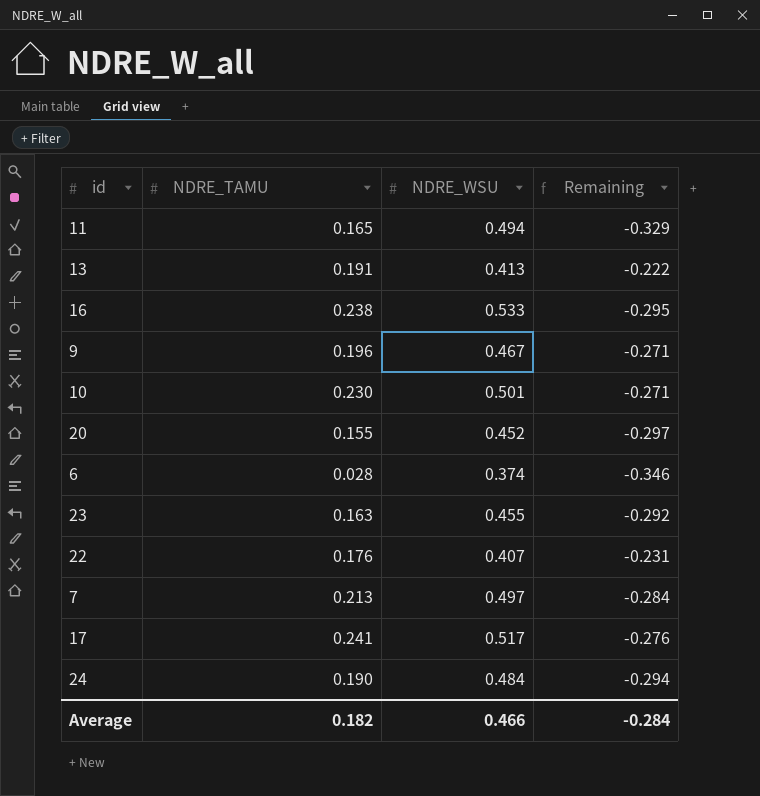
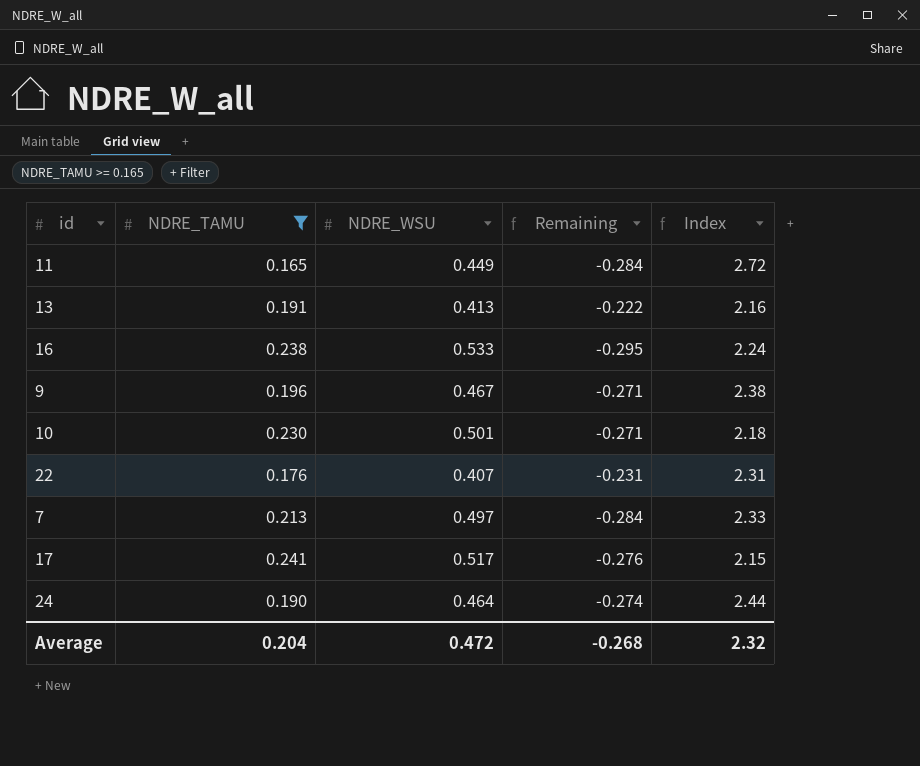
filter: none -> NDRE_TAMU >= 0.165
column Index | formula: none -> [NDRE_WSU] / [NDRE_TAMU]
11 | NDRE_WSU: 0.494 -> 0.449
11 | Remaining: -0.329 -> -0.284
24 | NDRE_WSU: 0.484 -> 0.464
24 | Remaining: -0.294 -> -0.274
Average | NDRE_TAMU: 0.182 -> 0.204
Average | NDRE_WSU: 0.466 -> 0.472
Average | Remaining: -0.284 -> -0.268

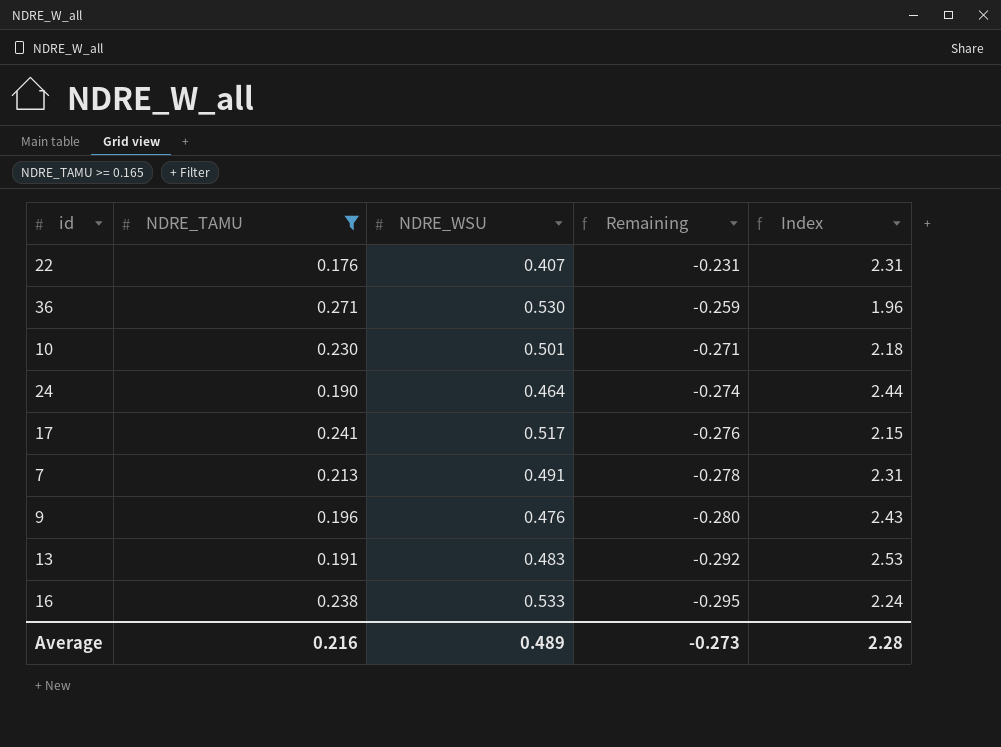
row order: none -> Remaining descending
row 11: 0.165 | 0.449 | -0.284 | 2.72 -> none
row 36: none -> 0.271 | 0.530 | -0.259 | 1.96
7 | NDRE_WSU: 0.497 -> 0.491
7 | Remaining: -0.284 -> -0.278
7 | Index: 2.33 -> 2.31
9 | NDRE_WSU: 0.467 -> 0.476
9 | Remaining: -0.271 -> -0.280
9 | Index: 2.38 -> 2.43
13 | NDRE_WSU: 0.413 -> 0.483
13 | Remaining: -0.222 -> -0.292
13 | Index: 2.16 -> 2.53
Average | NDRE_TAMU: 0.204 -> 0.216
Average | NDRE_WSU: 0.472 -> 0.489
Average | Remaining: -0.268 -> -0.273
Average | Index: 2.32 -> 2.28

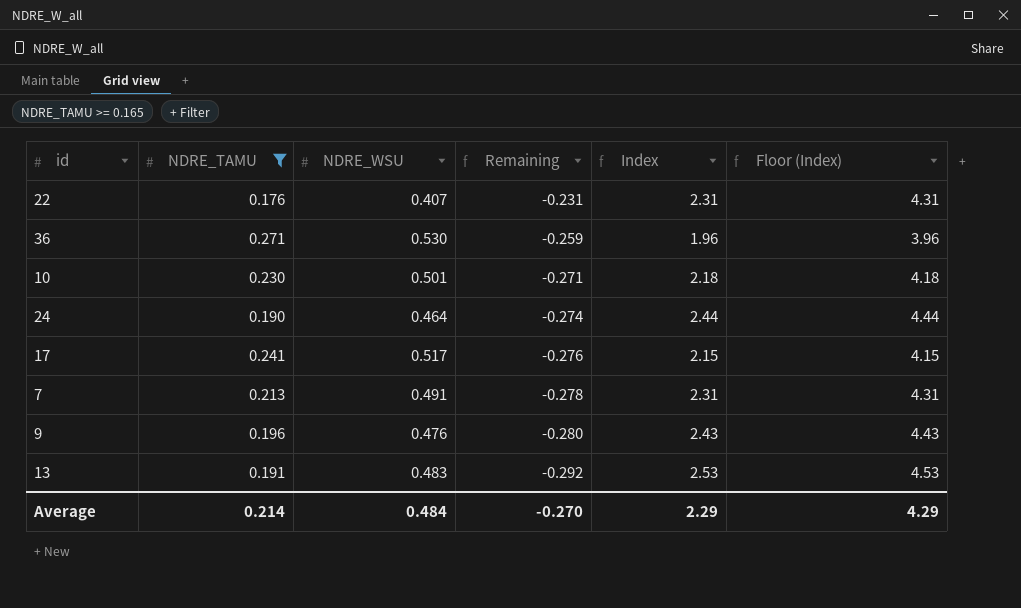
column Floor (Index) | formula: none -> [Index] + 2
row 16: 0.238 | 0.533 | -0.295 | 2.24 -> none
Average | NDRE_TAMU: 0.216 -> 0.214
Average | NDRE_WSU: 0.489 -> 0.484
Average | Remaining: -0.273 -> -0.270
Average | Index: 2.28 -> 2.29

